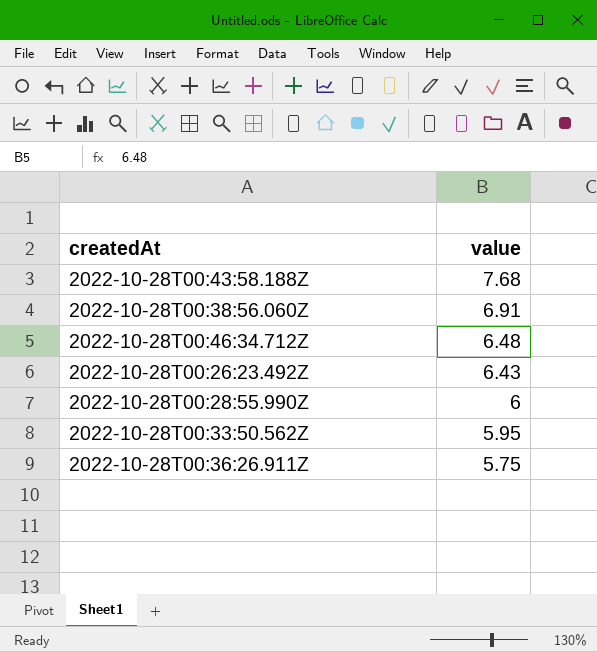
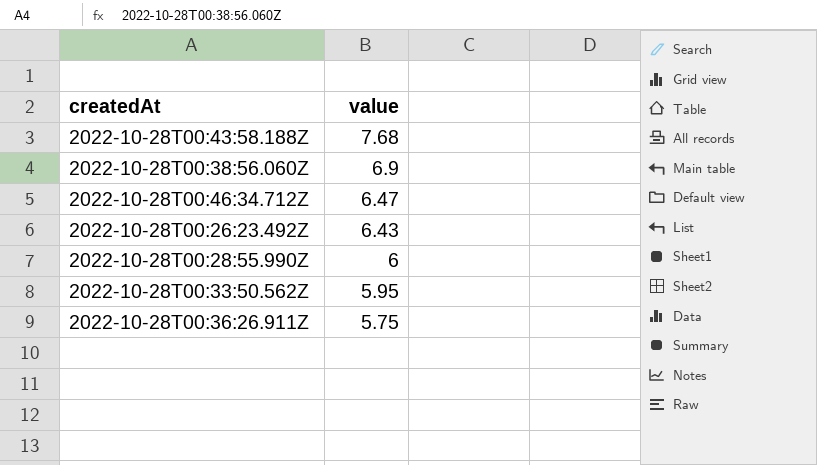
2022-10-28T00:38:56.060Z | value: 6.91 -> 6.9
2022-10-28T00:46:34.712Z | value: 6.48 -> 6.47

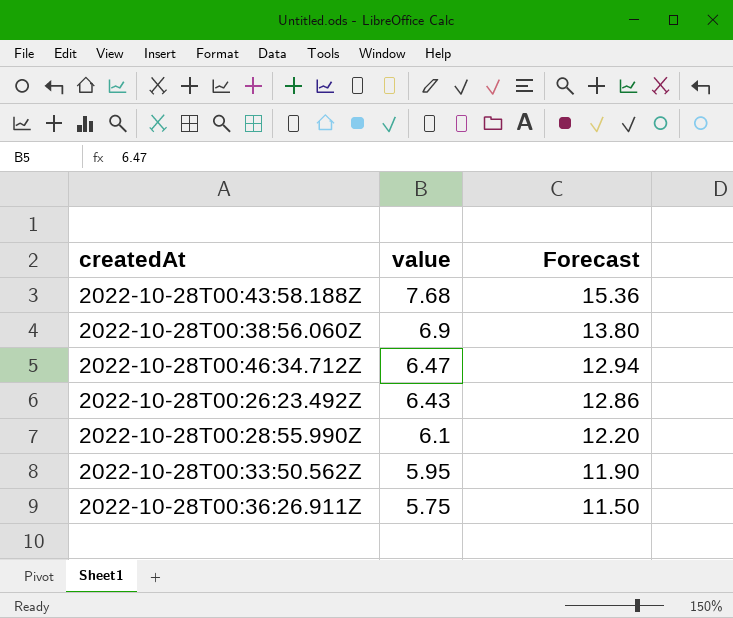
column Forecast | formula: none -> [value] * 2
2022-10-28T00:28:55.990Z | value: 6 -> 6.1

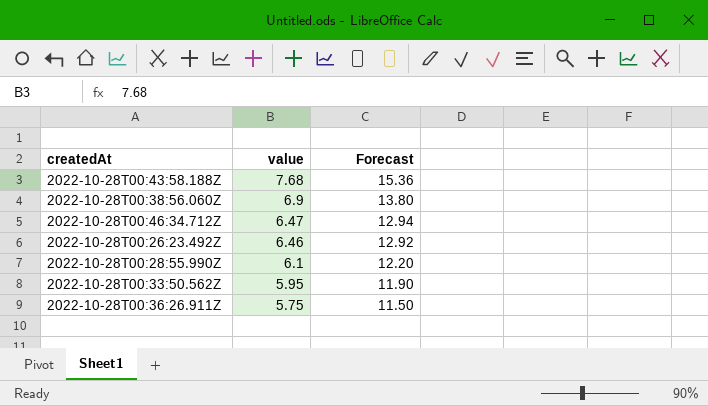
2022-10-28T00:26:23.492Z | value: 6.43 -> 6.46
2022-10-28T00:26:23.492Z | Forecast: 12.86 -> 12.92

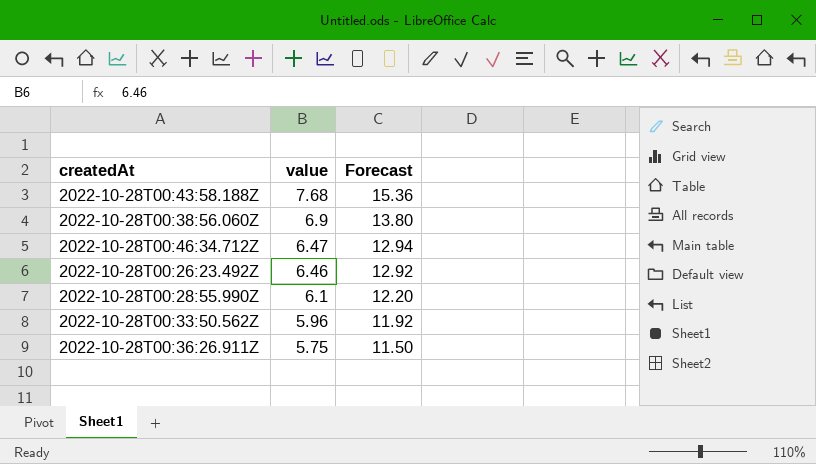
2022-10-28T00:33:50.562Z | value: 5.95 -> 5.96
2022-10-28T00:33:50.562Z | Forecast: 11.90 -> 11.92

